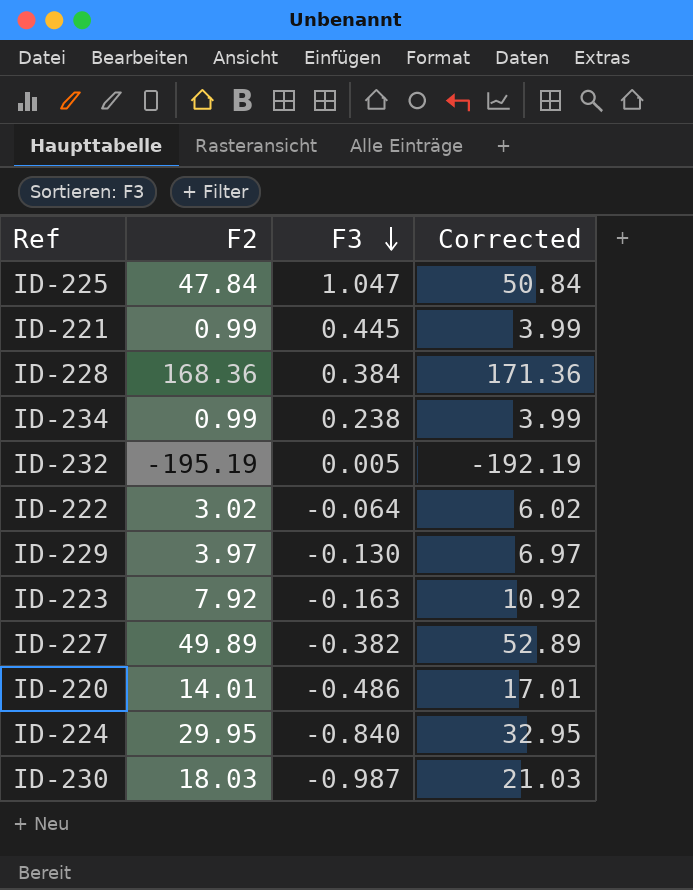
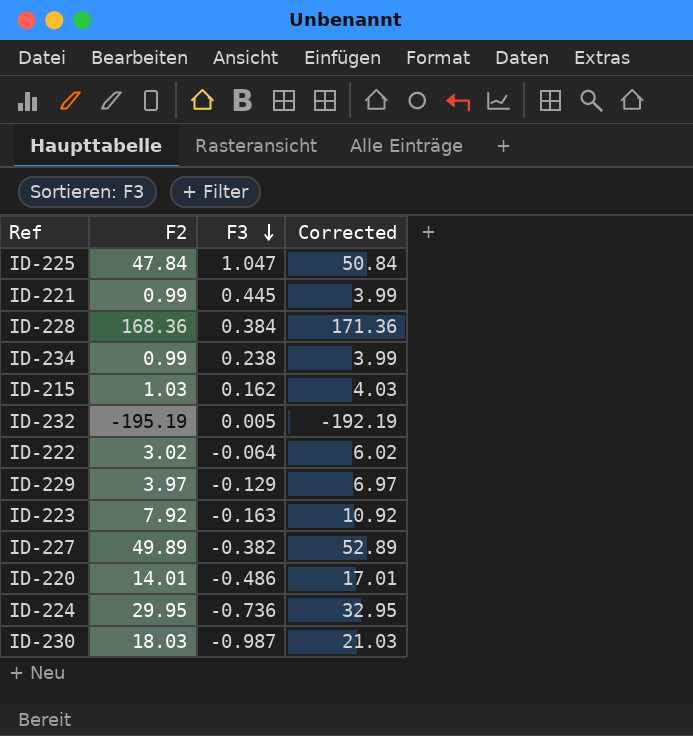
row ID-215: none -> 1.03 | 0.162 | 4.03
ID-229 | F3: -0.130 -> -0.129
ID-224 | F3: -0.840 -> -0.736

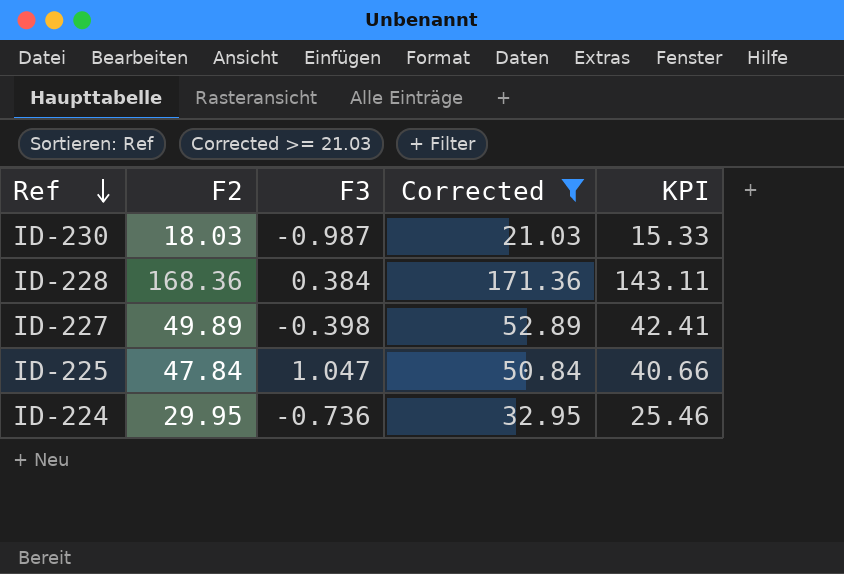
filter: none -> Corrected >= 21.03
row order: F3 descending -> Ref descending
column KPI | formula: none -> [F2] * 0.85
ID-227 | F3: -0.382 -> -0.398

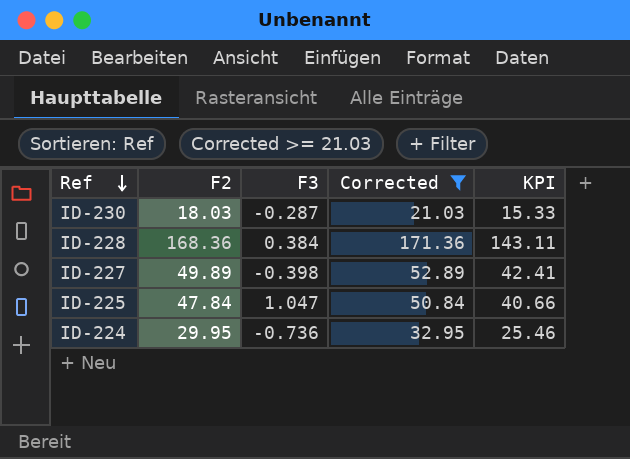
ID-230 | F3: -0.987 -> -0.287

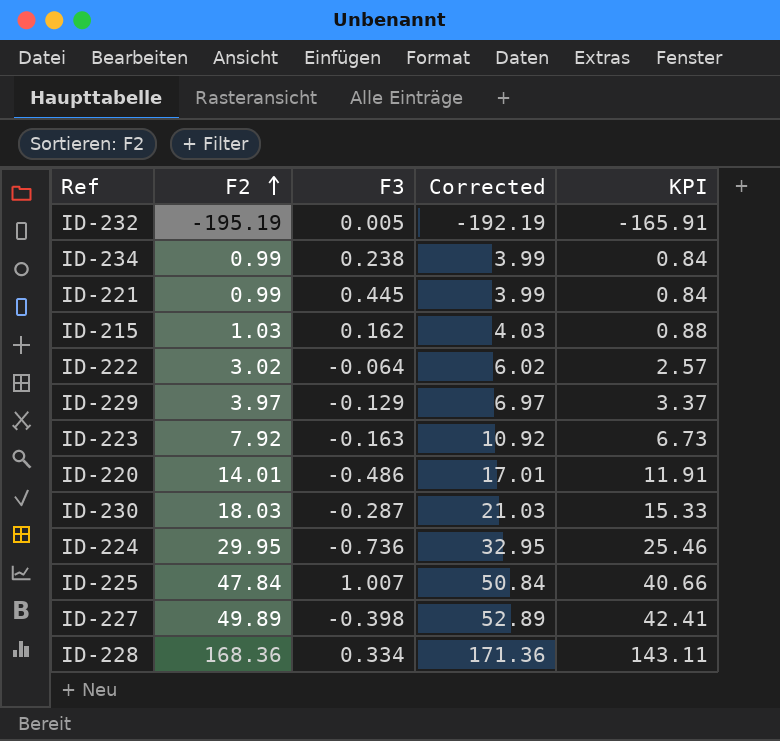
filter: Corrected >= 21.03 -> none
row order: Ref descending -> F2 ascending
ID-225 | F3: 1.047 -> 1.007
ID-228 | F3: 0.384 -> 0.334

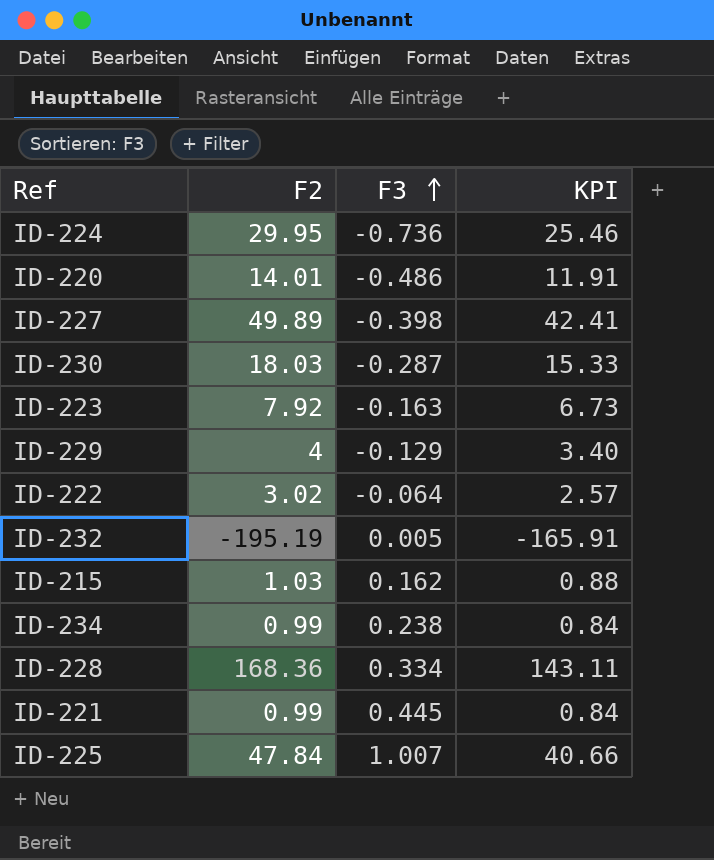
row order: F2 ascending -> F3 ascending
column Corrected | formula: [F2] + 3 -> none
ID-229 | F2: 3.97 -> 4
ID-229 | KPI: 3.37 -> 3.40

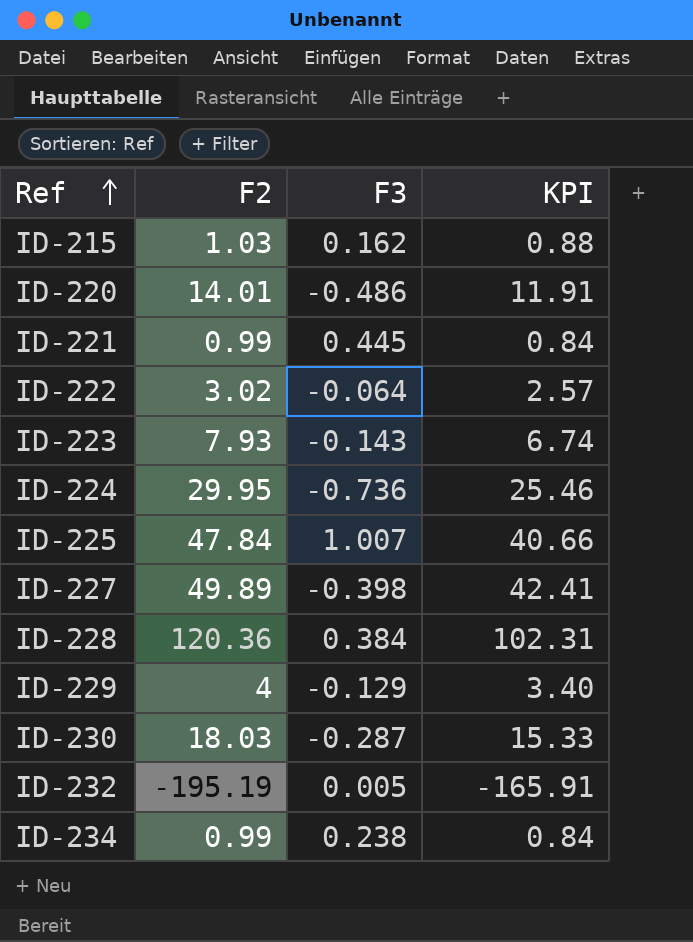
row order: F3 ascending -> Ref ascending
ID-223 | F2: 7.92 -> 7.93
ID-223 | F3: -0.163 -> -0.143
ID-223 | KPI: 6.73 -> 6.74
ID-228 | F2: 168.36 -> 120.36
ID-228 | F3: 0.334 -> 0.384
ID-228 | KPI: 143.11 -> 102.31

